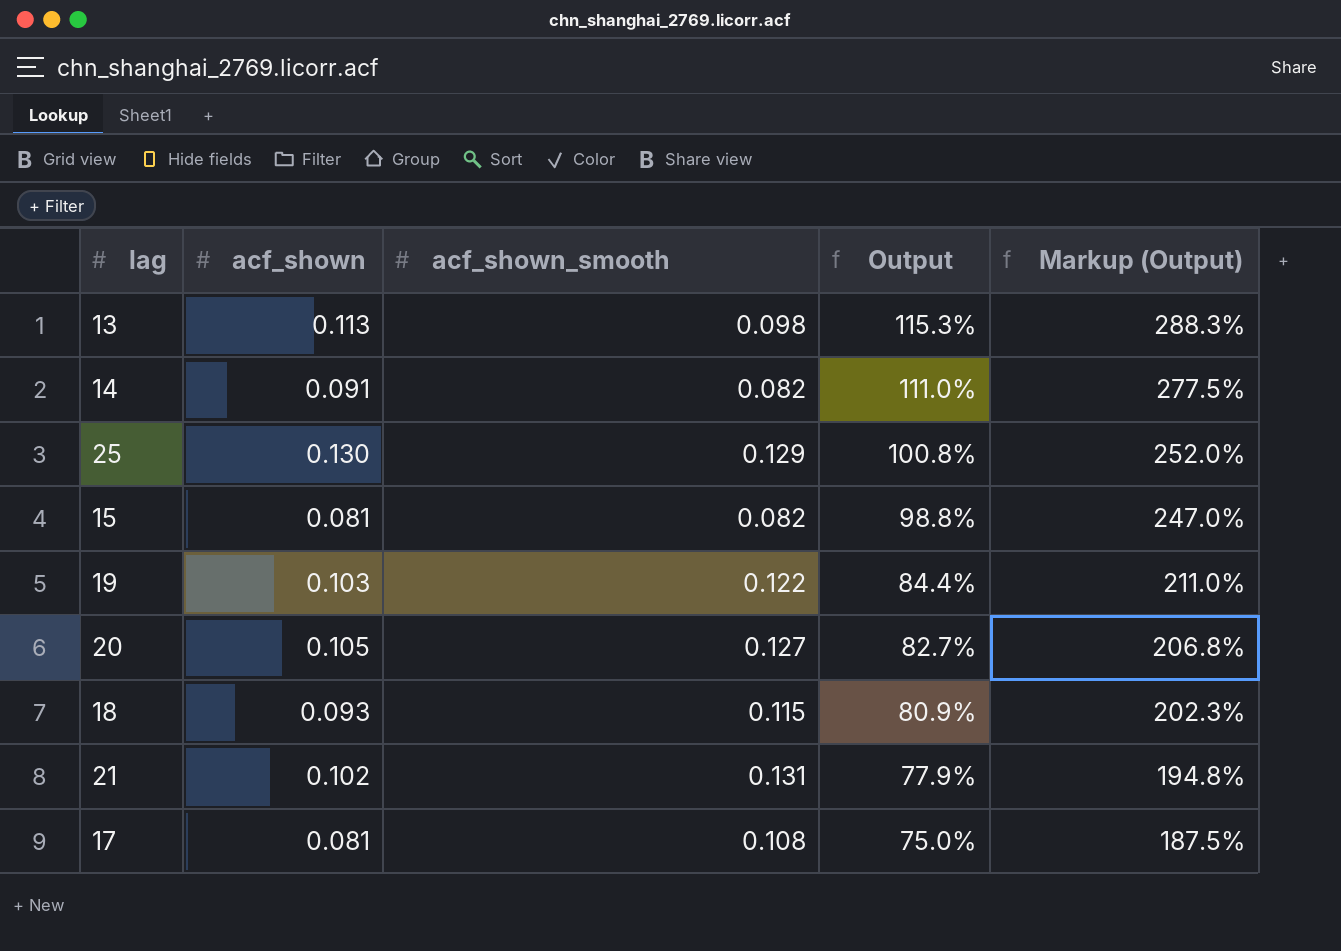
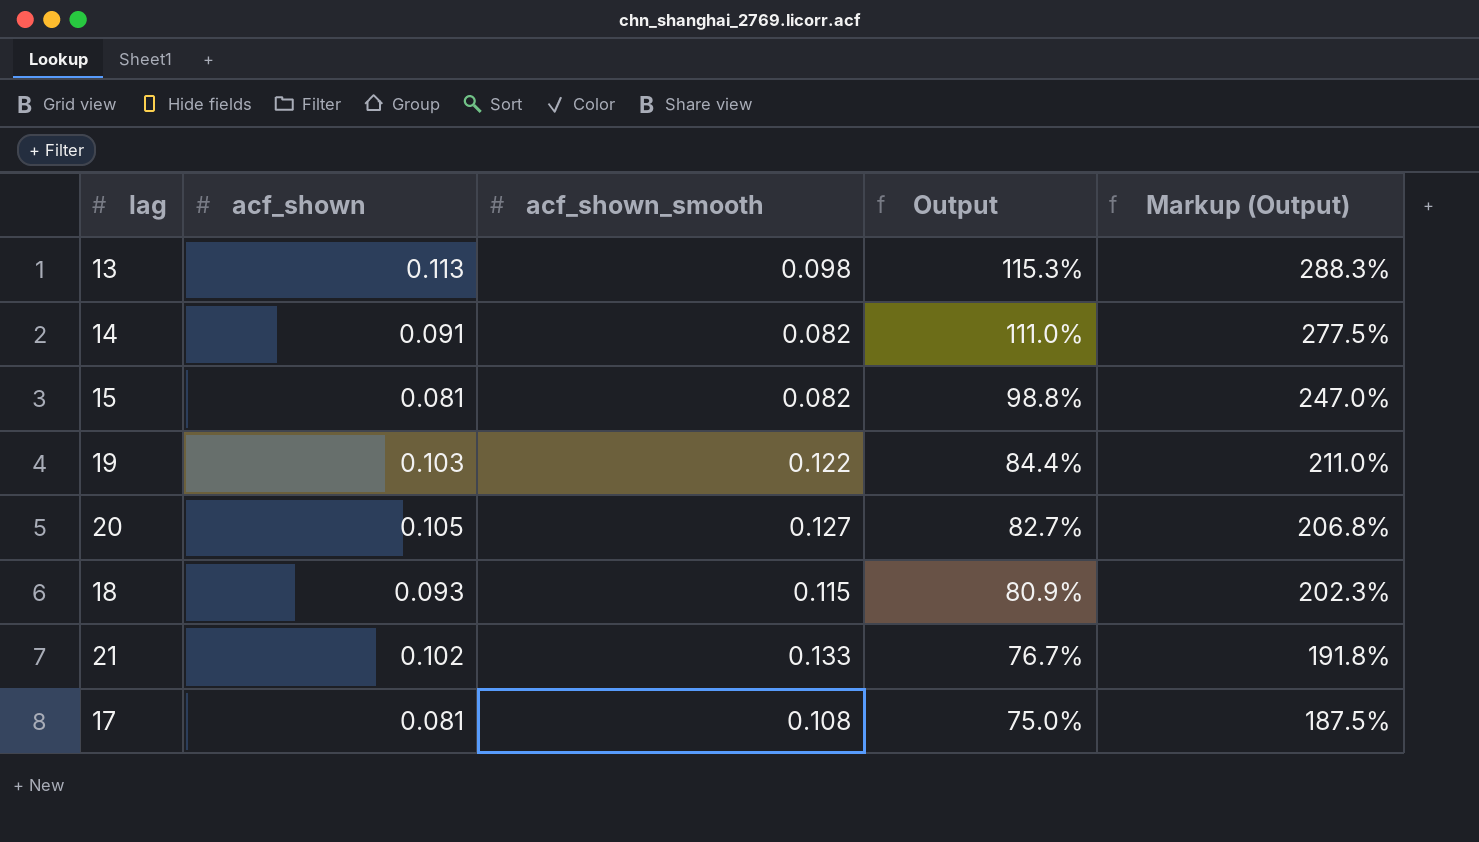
row 25: 0.130 | 0.129 | 100.8% | 252.0% -> none
21 | acf_shown_smooth: 0.131 -> 0.133
21 | Output: 77.9% -> 76.7%
21 | Markup (Output): 194.8% -> 191.8%

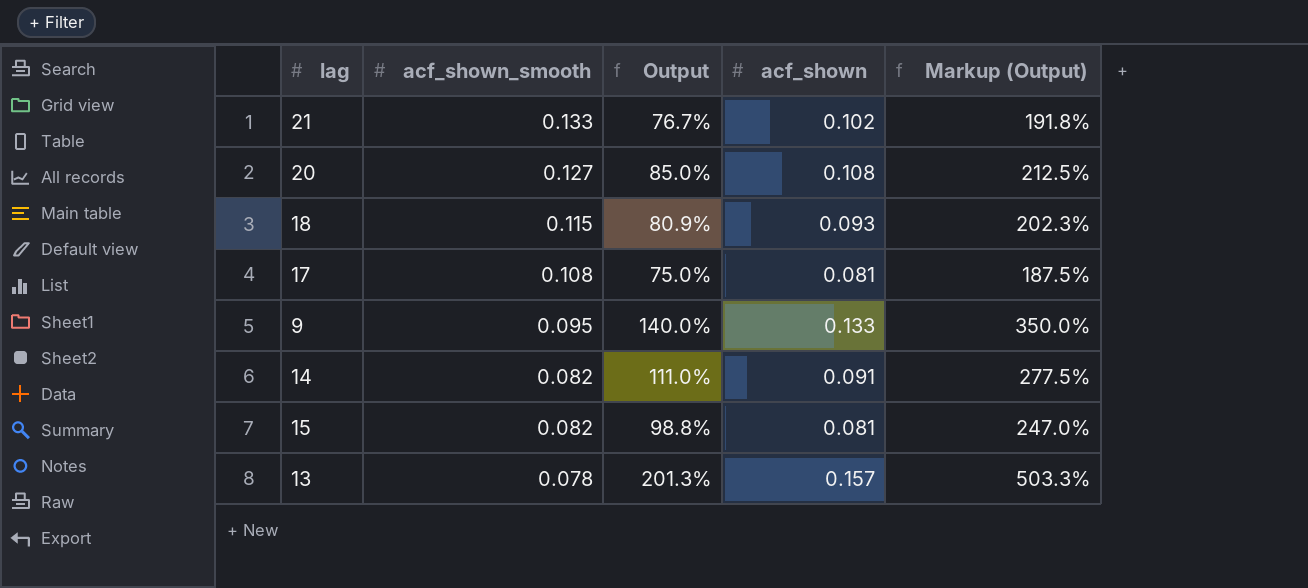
row order: Output descending -> acf_shown_smooth descending
column acf_shown | position: 2 -> 4
row 19: 0.103 | 0.122 | 84.4% | 211.0% -> none
20 | Output: 82.7% -> 85.0%
20 | acf_shown: 0.105 -> 0.108
20 | Markup (Output): 206.8% -> 212.5%
row 9: none -> 0.095 | 140.0% | 0.133 | 350.0%
13 | acf_shown_smooth: 0.098 -> 0.078
13 | Output: 115.3% -> 201.3%
13 | acf_shown: 0.113 -> 0.157
13 | Markup (Output): 288.3% -> 503.3%

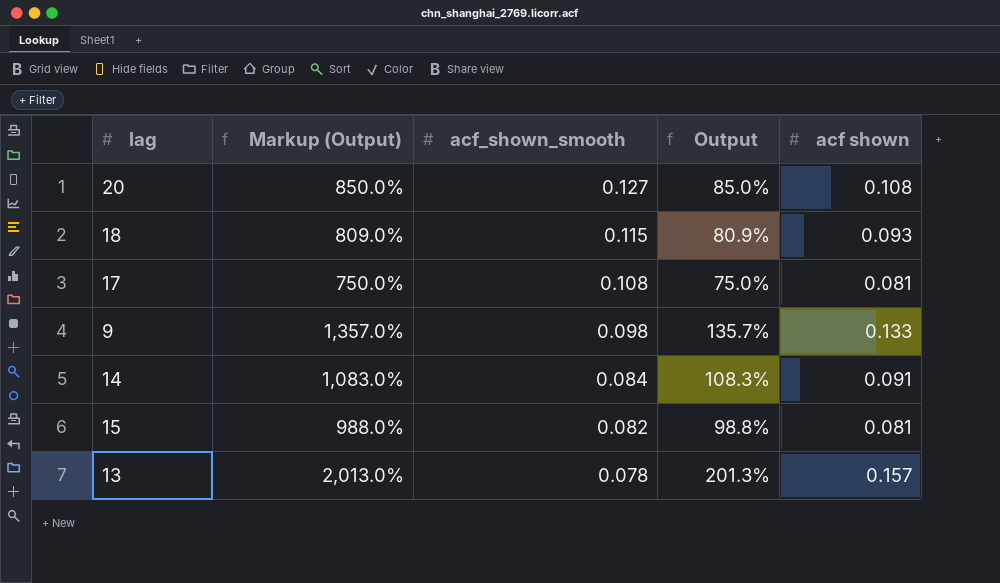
column Markup (Output) | formula: [Output] * 2.5 -> [Output] * 10
column Markup (Output) | position: 5 -> 2
column name: acf_shown -> acf shown
row 21: 0.133 | 76.7% | 0.102 | 191.8% -> none
9 | acf_shown_smooth: 0.095 -> 0.098
9 | Output: 140.0% -> 135.7%
14 | acf_shown_smooth: 0.082 -> 0.084
14 | Output: 111.0% -> 108.3%

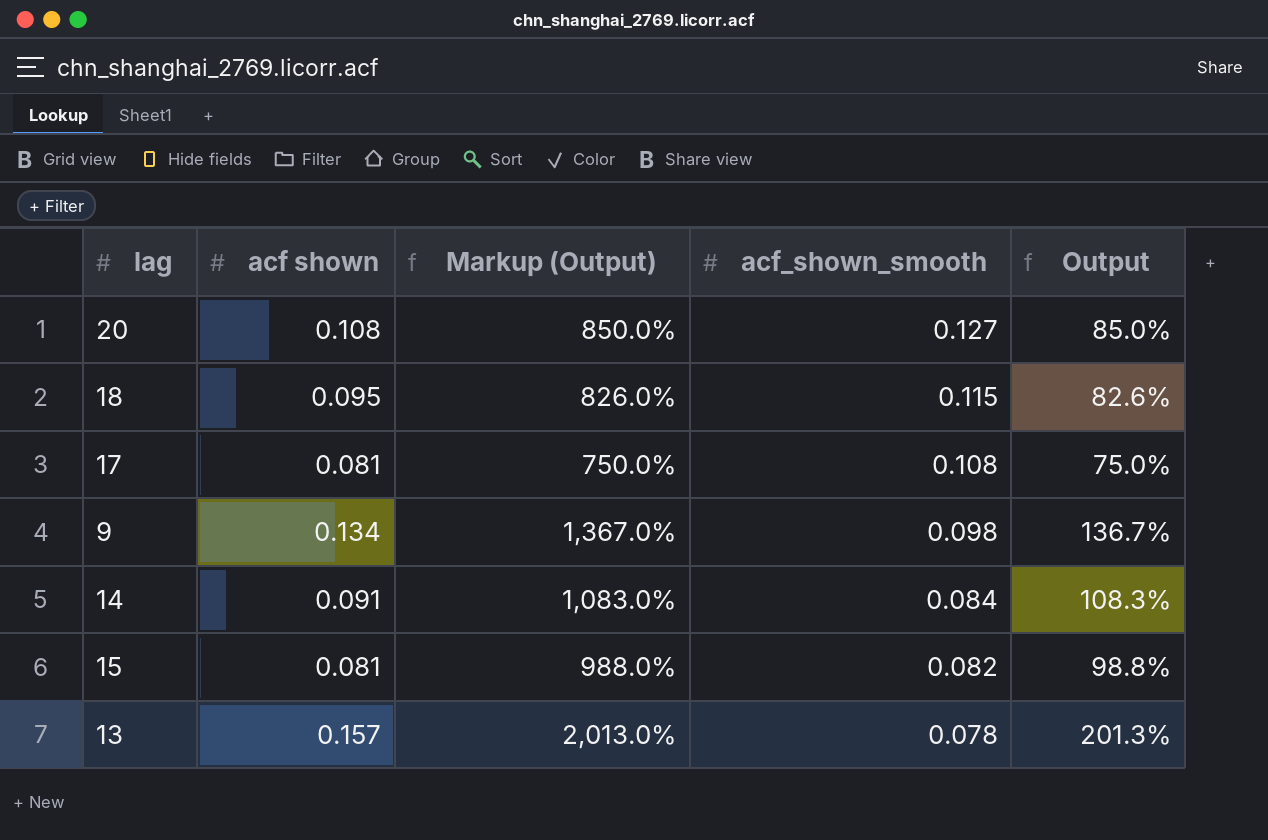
column acf shown | position: 5 -> 2
18 | acf shown: 0.093 -> 0.095
18 | Markup (Output): 809.0% -> 826.0%
18 | Output: 80.9% -> 82.6%
9 | acf shown: 0.133 -> 0.134
9 | Markup (Output): 1,357.0% -> 1,367.0%
9 | Output: 135.7% -> 136.7%

